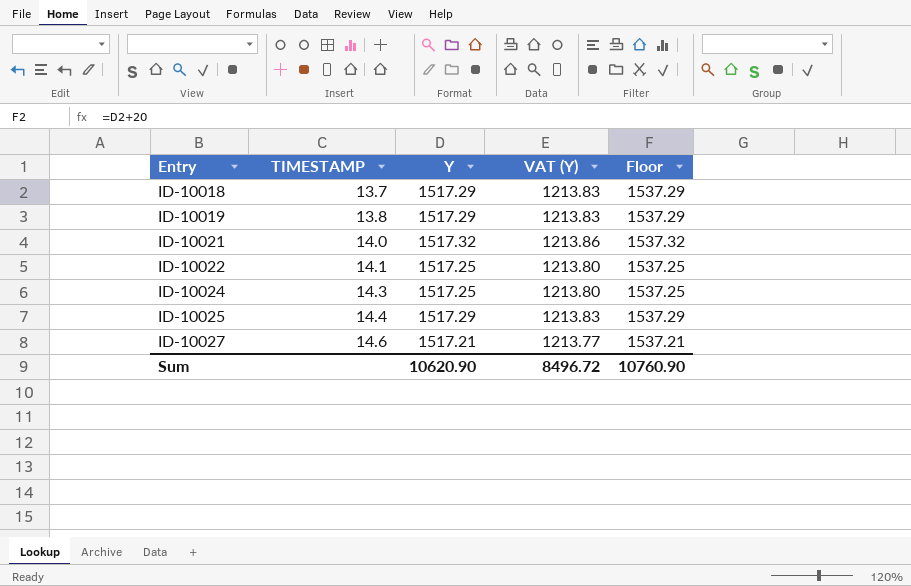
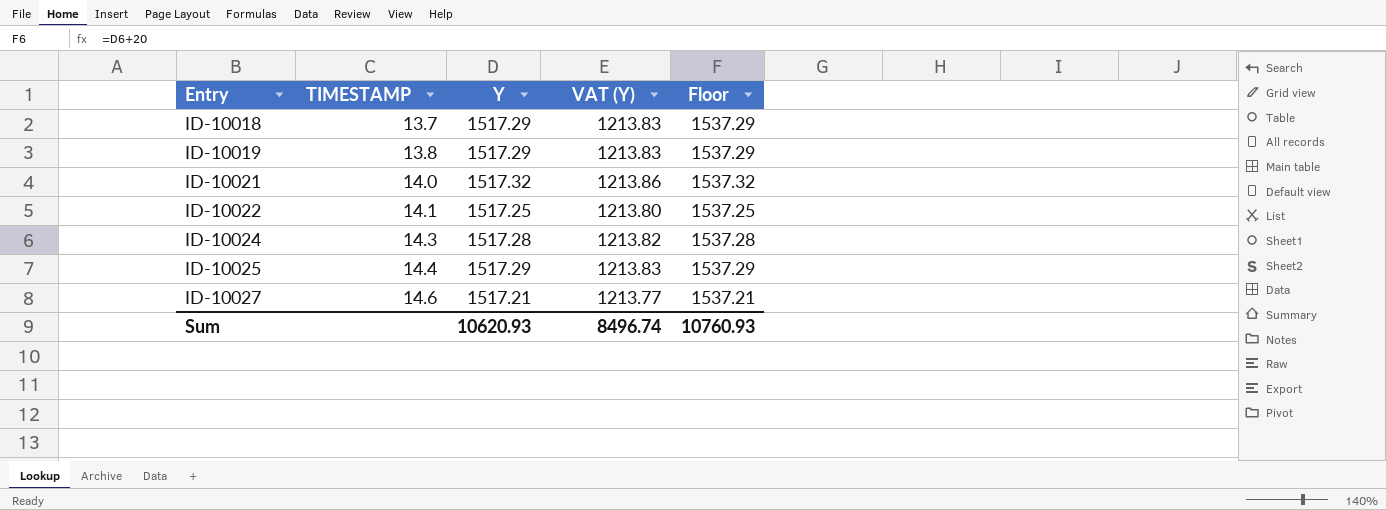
ID-10024 | Y: 1517.25 -> 1517.28
ID-10024 | VAT (Y): 1213.80 -> 1213.82
ID-10024 | Floor: 1537.25 -> 1537.28
Sum | Y: 10620.90 -> 10620.93
Sum | VAT (Y): 8496.72 -> 8496.74
Sum | Floor: 10760.90 -> 10760.93

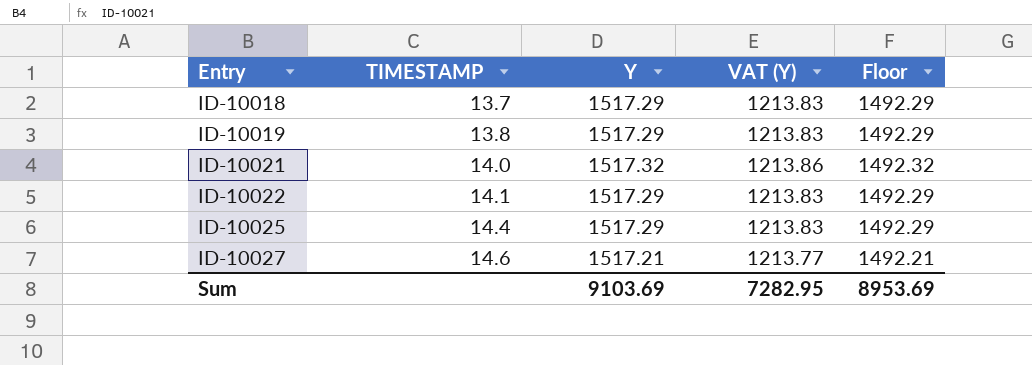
column Floor | formula: [Y] + 20 -> [Y] - 25
row ID-10024: 14.3 | 1517.28 | 1213.82 | 1537.28 -> none
ID-10022 | Y: 1517.25 -> 1517.29
ID-10022 | VAT (Y): 1213.80 -> 1213.83
Sum | Y: 10620.93 -> 9103.69
Sum | VAT (Y): 8496.74 -> 7282.95
Sum | Floor: 10760.93 -> 8953.69

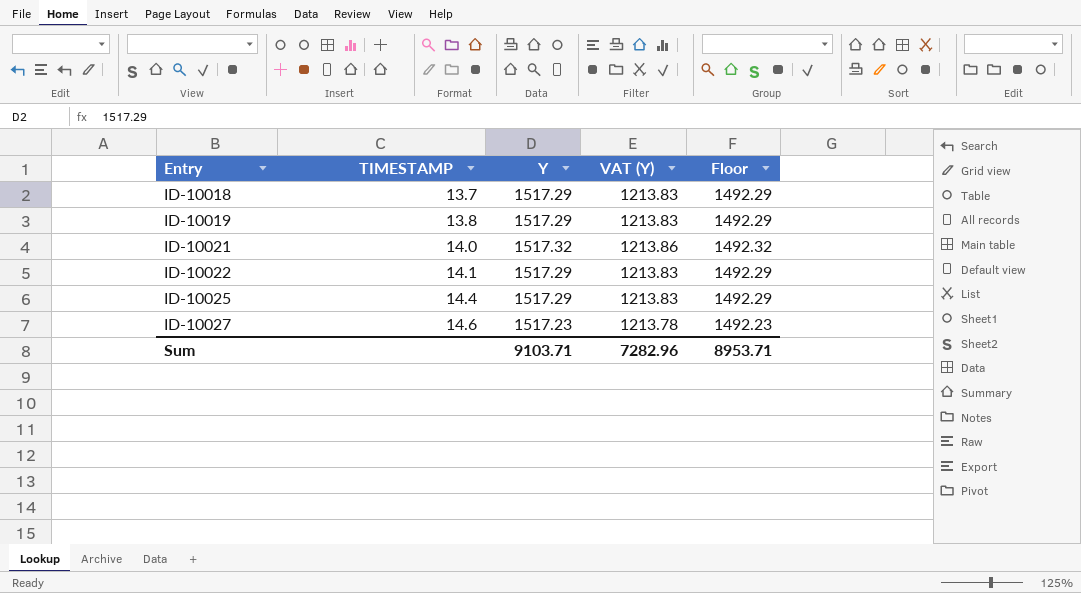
ID-10027 | Y: 1517.21 -> 1517.23
ID-10027 | VAT (Y): 1213.77 -> 1213.78
ID-10027 | Floor: 1492.21 -> 1492.23
Sum | Y: 9103.69 -> 9103.71
Sum | VAT (Y): 7282.95 -> 7282.96
Sum | Floor: 8953.69 -> 8953.71

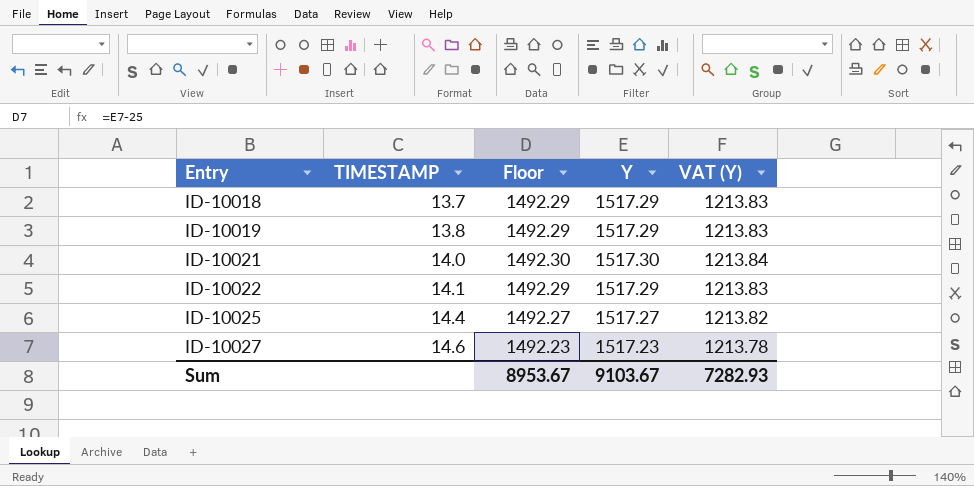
column Floor | position: 5 -> 3
ID-10021 | Floor: 1492.32 -> 1492.30
ID-10021 | Y: 1517.32 -> 1517.30
ID-10021 | VAT (Y): 1213.86 -> 1213.84
ID-10025 | Floor: 1492.29 -> 1492.27
ID-10025 | Y: 1517.29 -> 1517.27
ID-10025 | VAT (Y): 1213.83 -> 1213.82
Sum | Floor: 8953.71 -> 8953.67
Sum | Y: 9103.71 -> 9103.67
Sum | VAT (Y): 7282.96 -> 7282.93

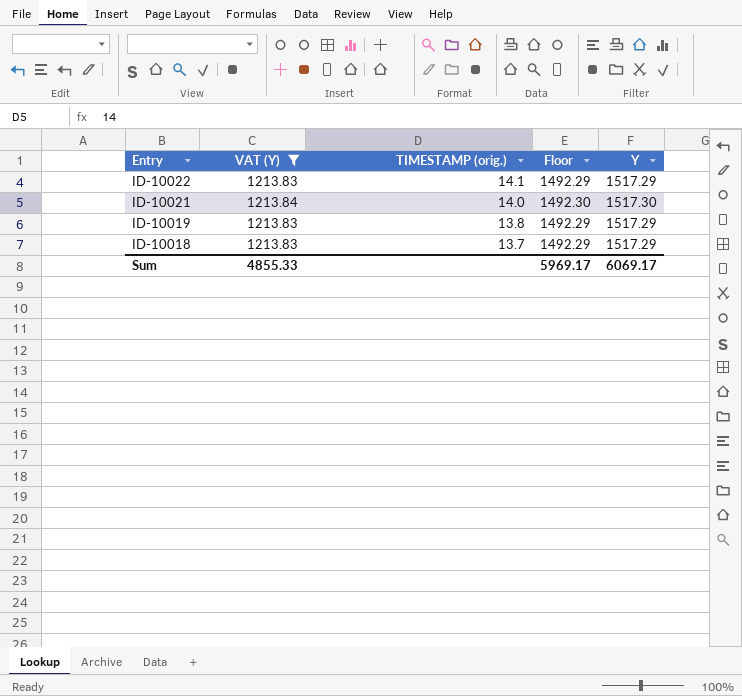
filter: none -> VAT (Y) >= 1213.83
row order: Entry ascending -> Entry descending
column VAT (Y) | position: 5 -> 2
column name: TIMESTAMP -> TIMESTAMP (orig.)
Sum | VAT (Y): 7282.93 -> 4855.33
Sum | Floor: 8953.67 -> 5969.17
Sum | Y: 9103.67 -> 6069.17

